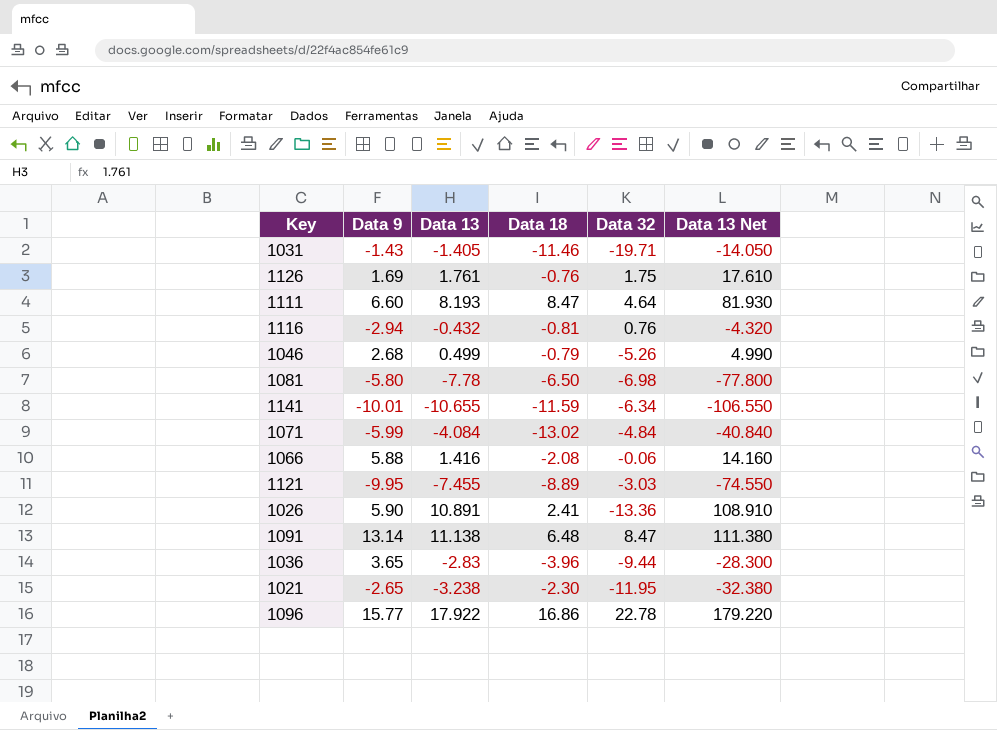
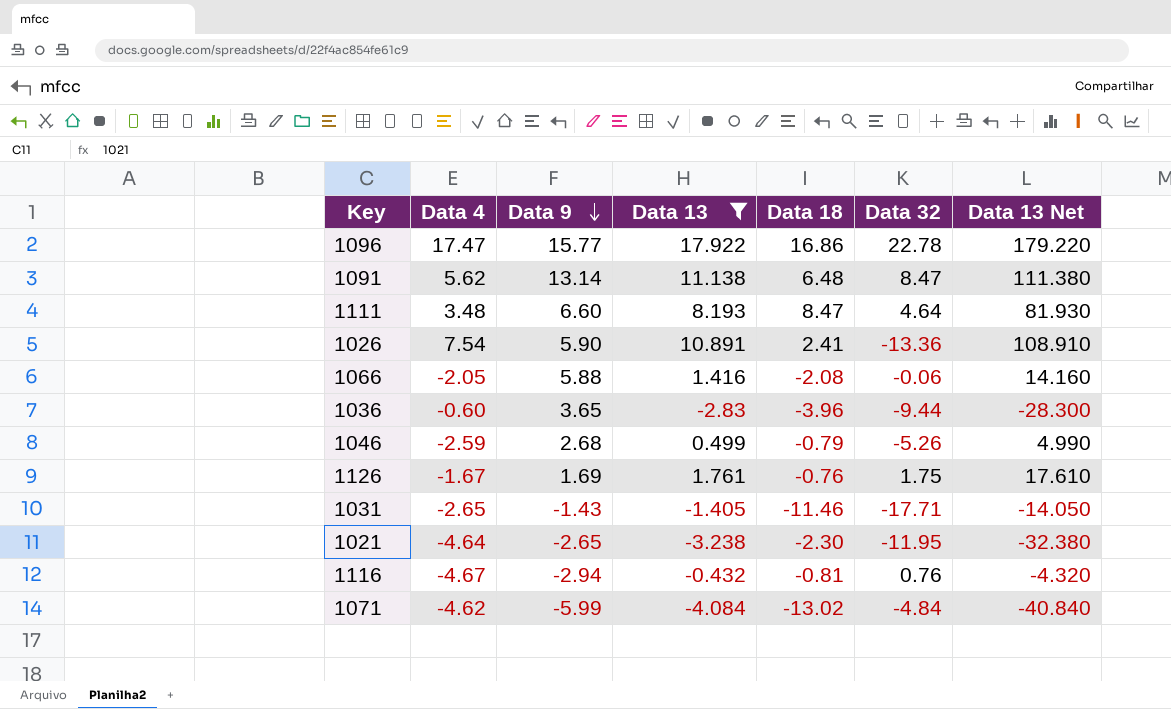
filter: none -> Data 13 >= -4.084
row order: none -> Data 9 descending
column Data 4 | position: none -> 2
1031 | Data 32: -19.71 -> -17.71

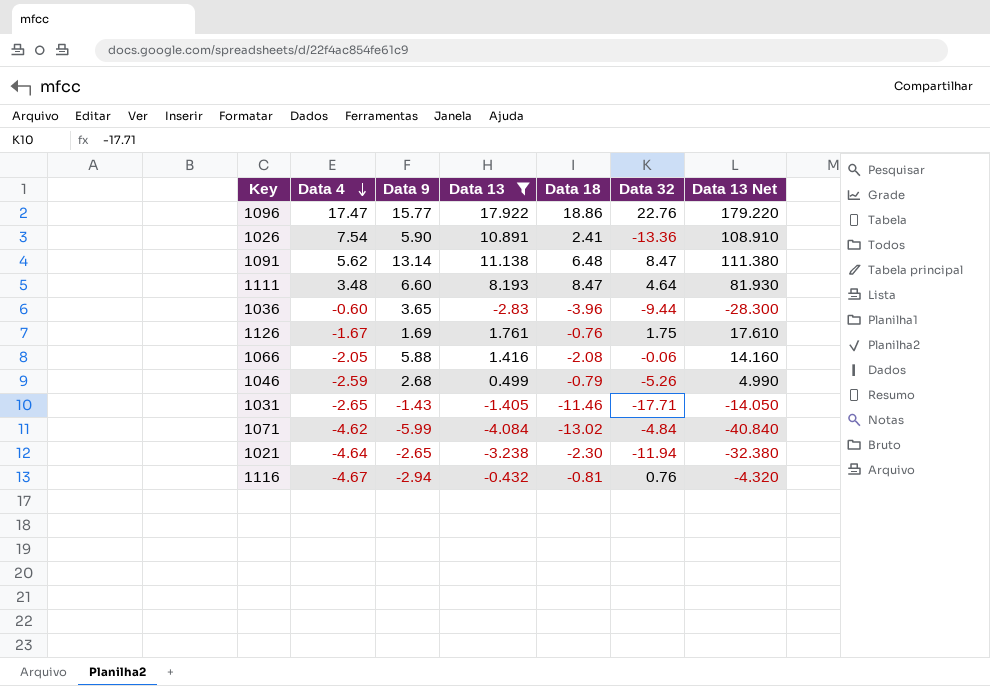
row order: Data 9 descending -> Data 4 descending
1096 | Data 18: 16.86 -> 18.86
1096 | Data 32: 22.78 -> 22.76
1021 | Data 32: -11.95 -> -11.94

